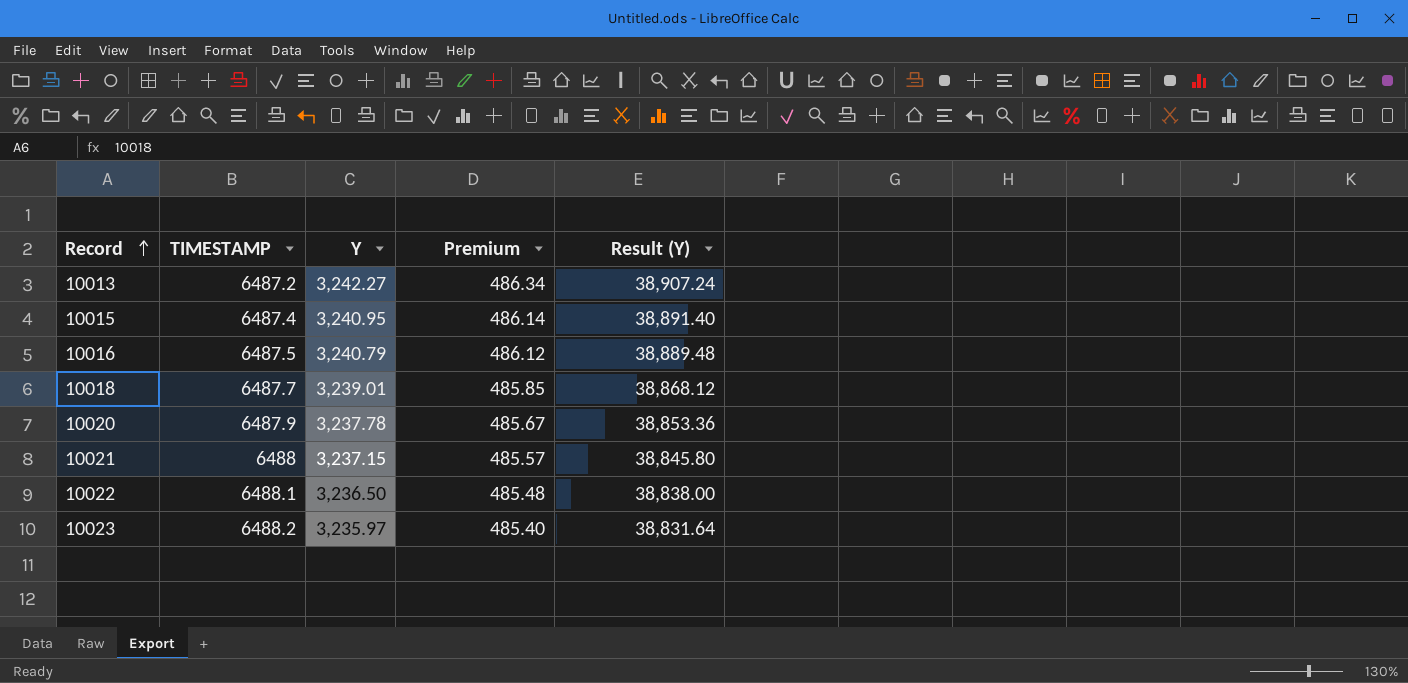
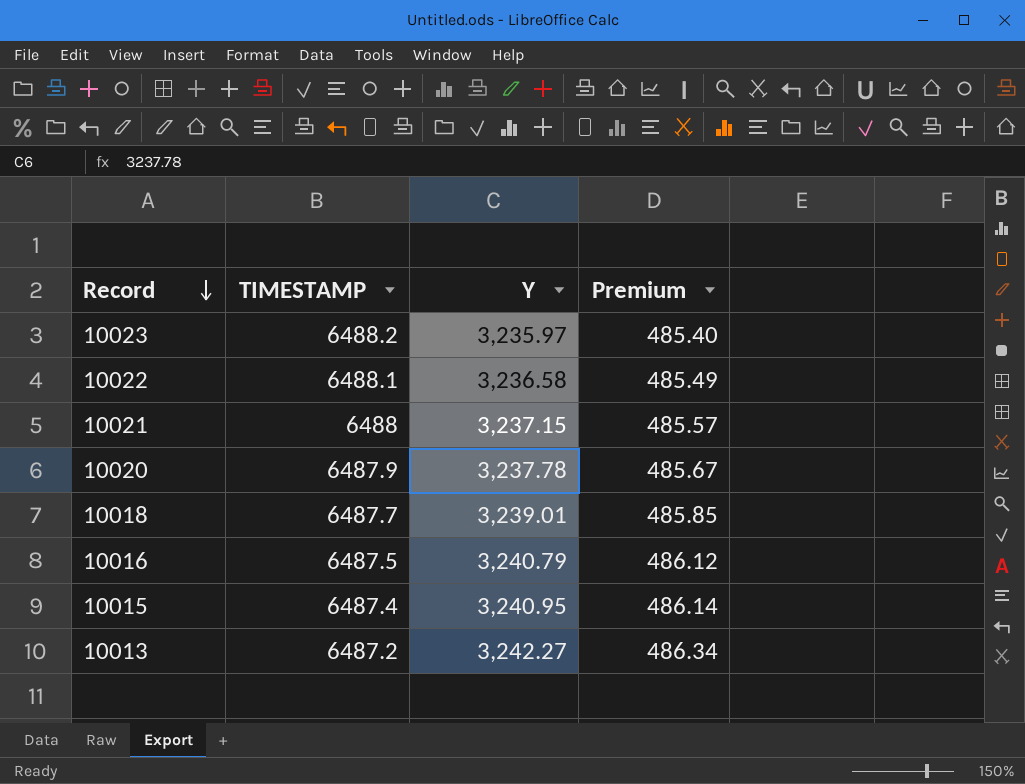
row order: Record ascending -> Record descending
column Result (Y) | formula: [Y] * 12 -> none
10022 | Y: 3,236.50 -> 3,236.58
10022 | Premium: 485.48 -> 485.49

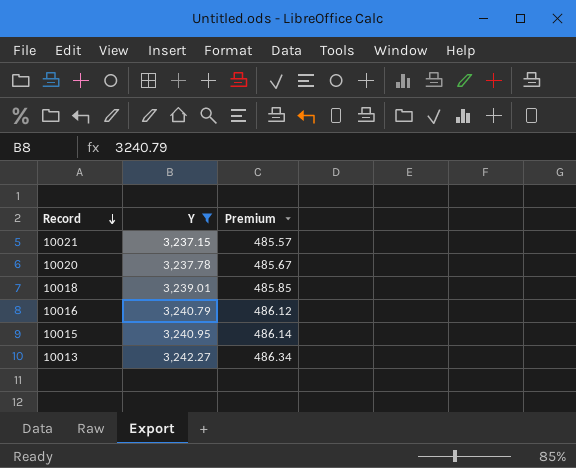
filter: none -> Y >= 3,237.15
column TIMESTAMP | position: 2 -> none

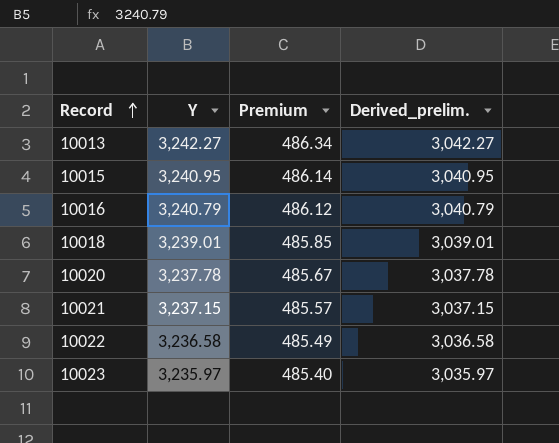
filter: Y >= 3,237.15 -> none
row order: Record descending -> Record ascending
column Derived_prelim. | formula: none -> [Y] - 200

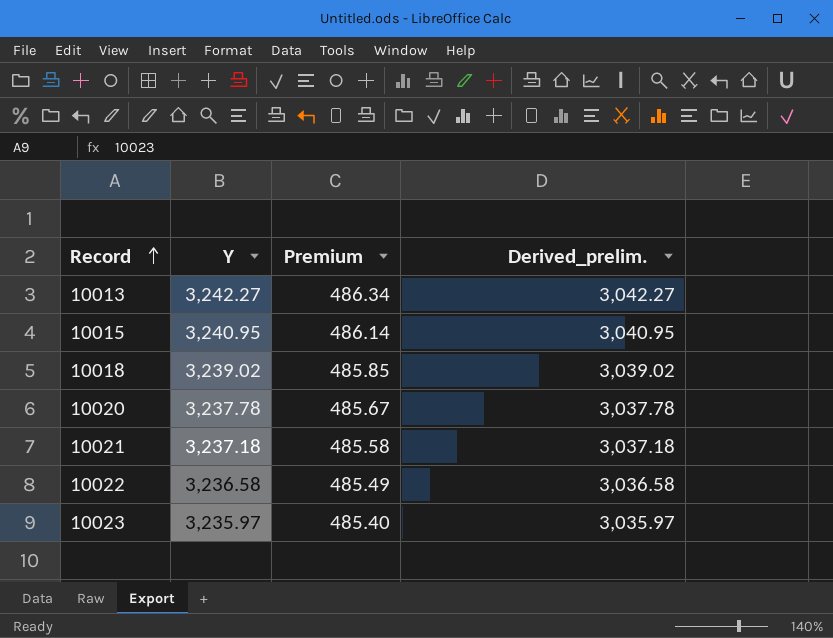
row 10016: 3,240.79 | 486.12 | 3,040.79 -> none
10018 | Y: 3,239.01 -> 3,239.02
10018 | Derived_prelim.: 3,039.01 -> 3,039.02
10021 | Y: 3,237.15 -> 3,237.18
10021 | Premium: 485.57 -> 485.58
10021 | Derived_prelim.: 3,037.15 -> 3,037.18

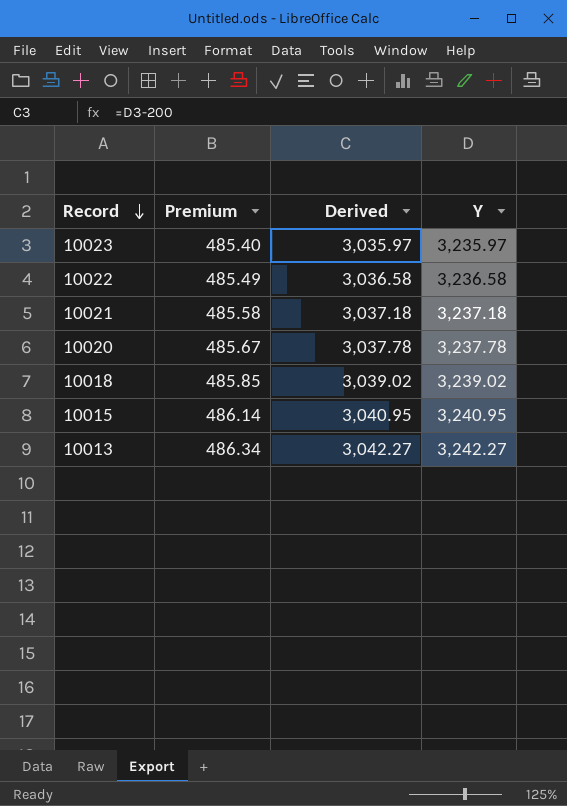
row order: Record ascending -> Record descending
column name: Derived_prelim. -> Derived
column Y | position: 2 -> 4

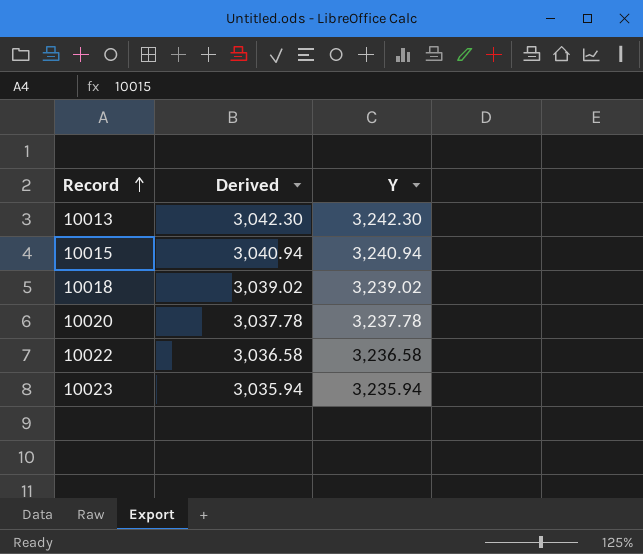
row order: Record descending -> Record ascending
column Premium | formula: [Y] * 0.15 -> none
row 10021: 485.58 | 3,037.18 | 3,237.18 -> none
10013 | Derived: 3,042.27 -> 3,042.30
10013 | Y: 3,242.27 -> 3,242.30
10015 | Derived: 3,040.95 -> 3,040.94
10015 | Y: 3,240.95 -> 3,240.94
10023 | Derived: 3,035.97 -> 3,035.94
10023 | Y: 3,235.97 -> 3,235.94

